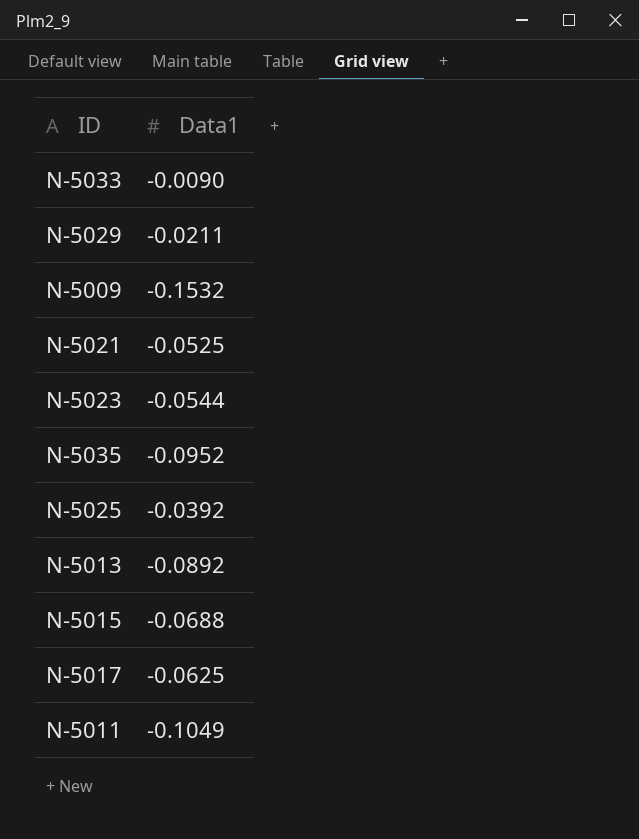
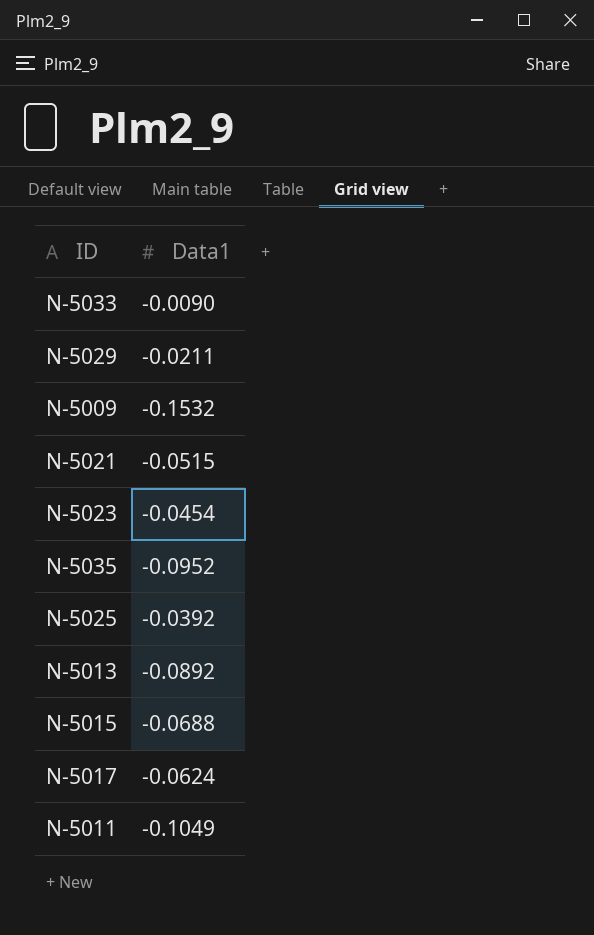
N-5021 | Data1: -0.0525 -> -0.0515
N-5023 | Data1: -0.0544 -> -0.0454
N-5017 | Data1: -0.0625 -> -0.0624

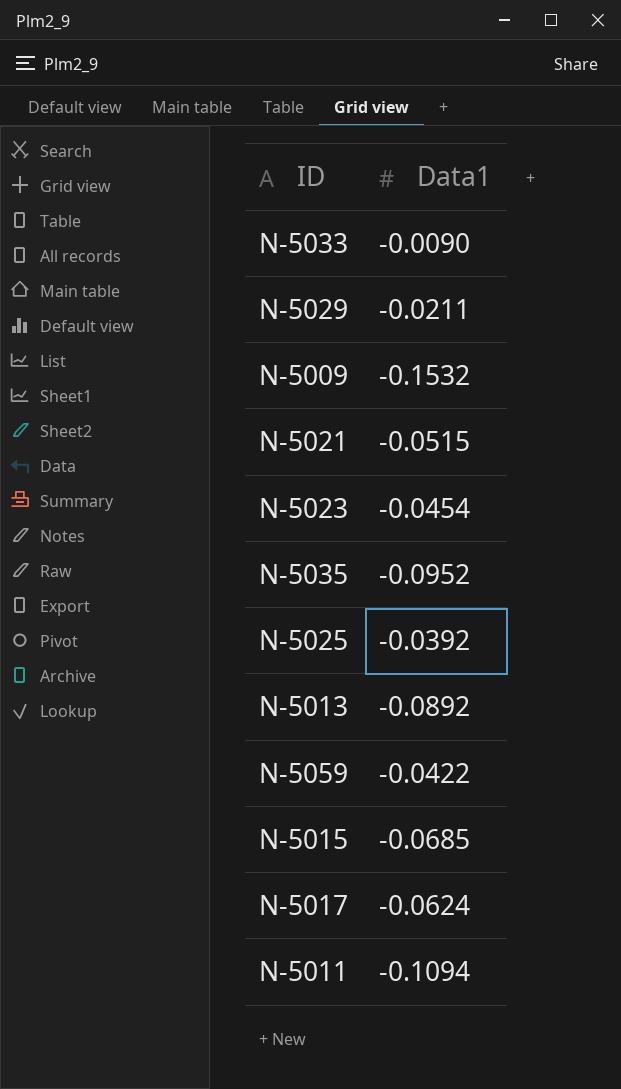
row N-5059: none -> -0.0422
N-5015 | Data1: -0.0688 -> -0.0685
N-5011 | Data1: -0.1049 -> -0.1094

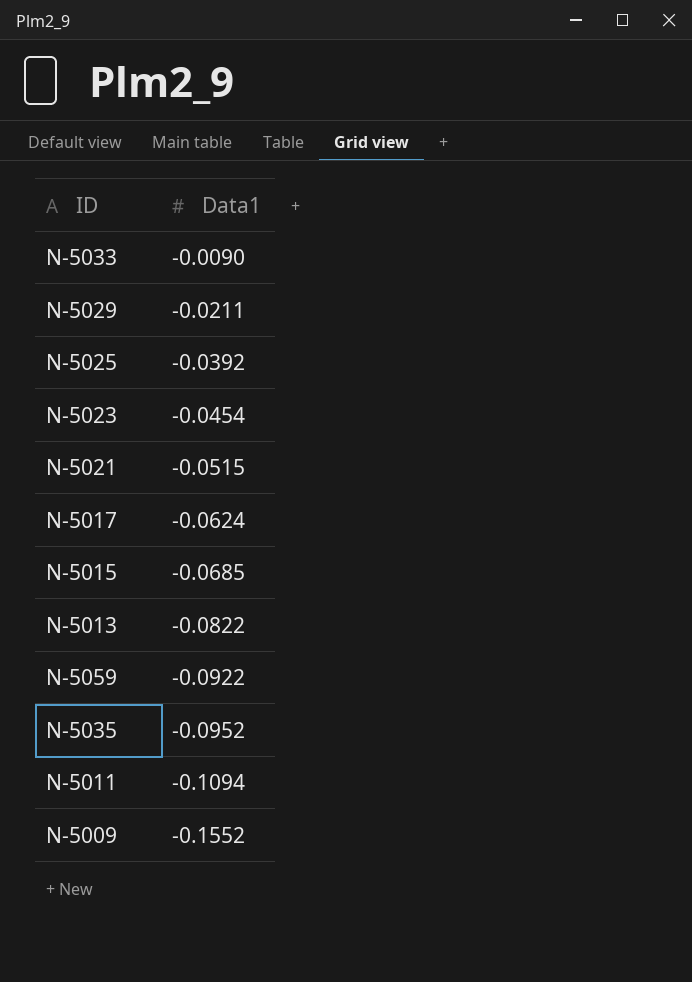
row order: none -> Data1 descending
N-5013 | Data1: -0.0892 -> -0.0822
N-5059 | Data1: -0.0422 -> -0.0922
N-5009 | Data1: -0.1532 -> -0.1552

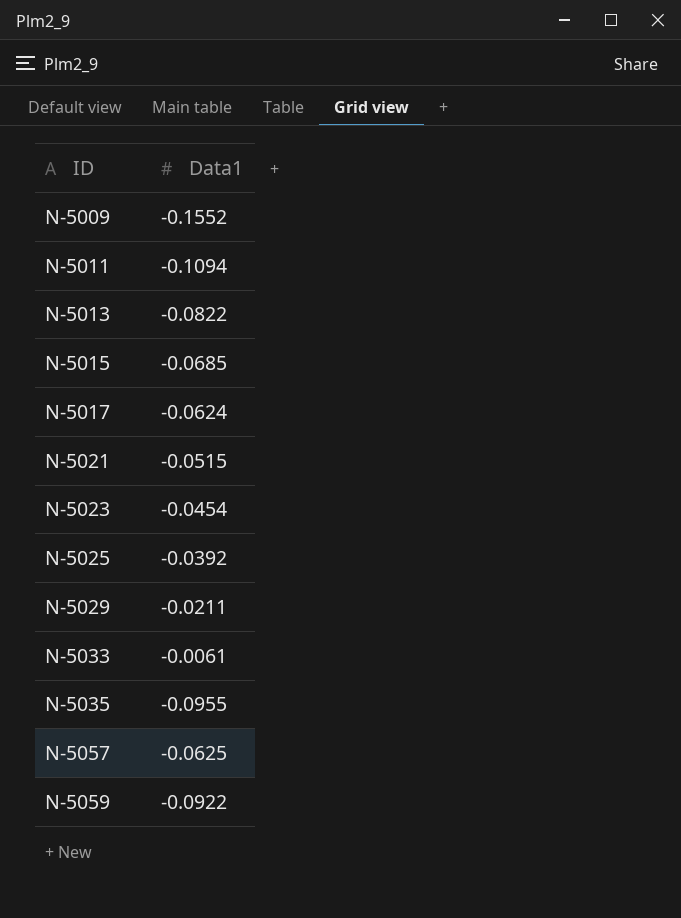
row order: Data1 descending -> ID ascending
N-5033 | Data1: -0.0090 -> -0.0061
N-5035 | Data1: -0.0952 -> -0.0955
row N-5057: none -> -0.0625

